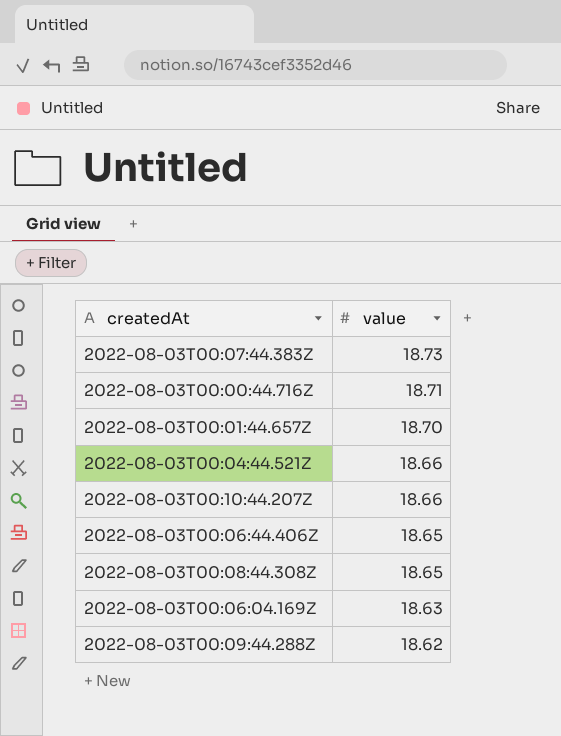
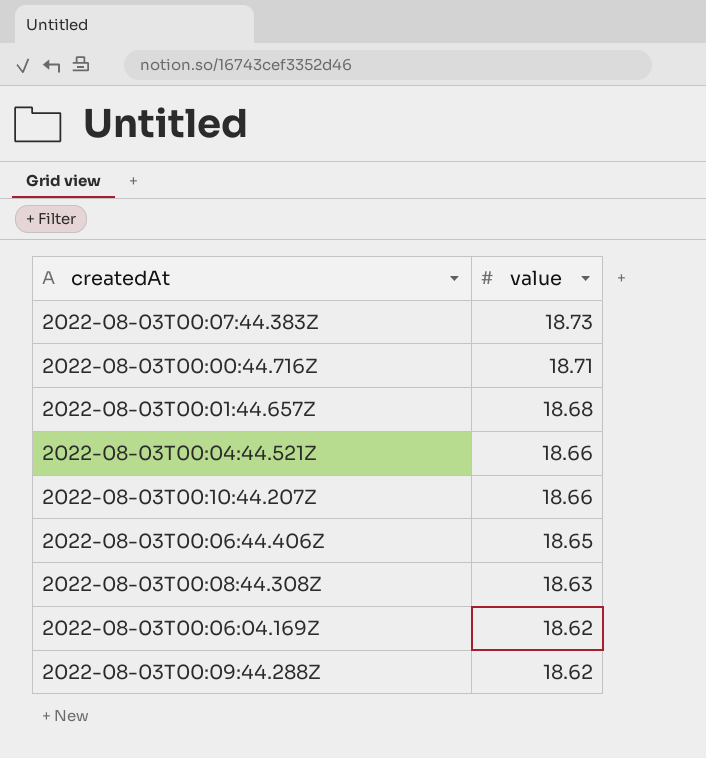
2022-08-03T00:01:44.657Z | value: 18.70 -> 18.68
2022-08-03T00:08:44.308Z | value: 18.65 -> 18.63
2022-08-03T00:06:04.169Z | value: 18.63 -> 18.62

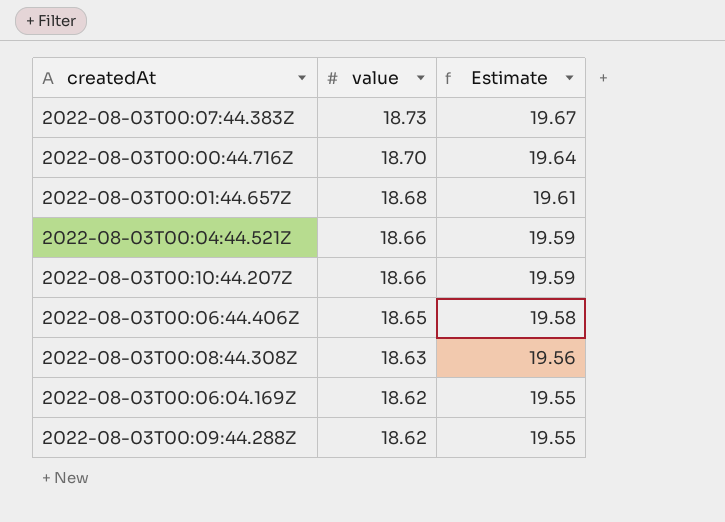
column Estimate | formula: none -> [value] * 1.05
2022-08-03T00:00:44.716Z | value: 18.71 -> 18.70

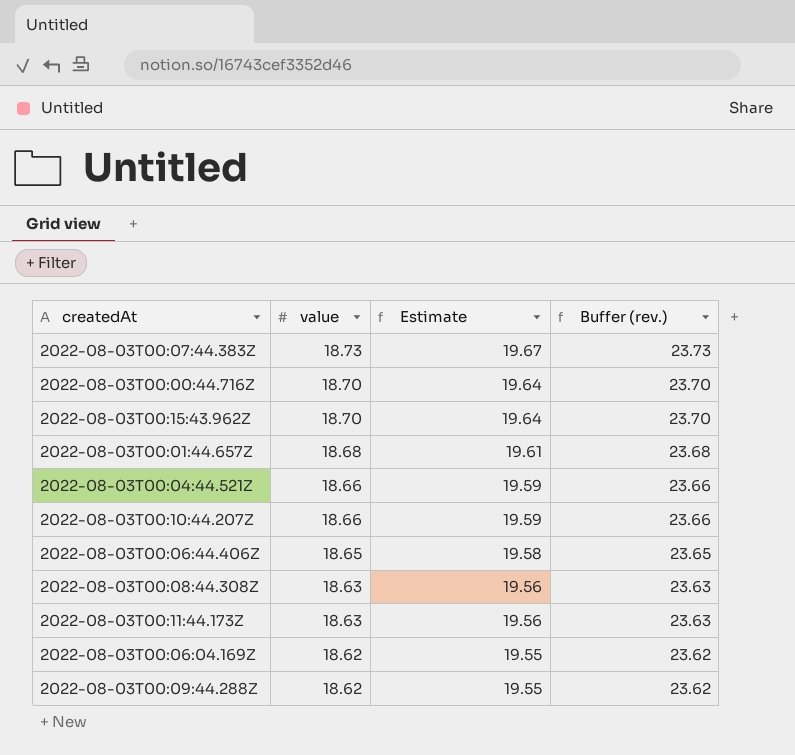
column Buffer (rev.) | formula: none -> [value] + 5
row 2022-08-03T00:15:43.962Z: none -> 18.70 | 19.64 | 23.70
row 2022-08-03T00:11:44.173Z: none -> 18.63 | 19.56 | 23.63

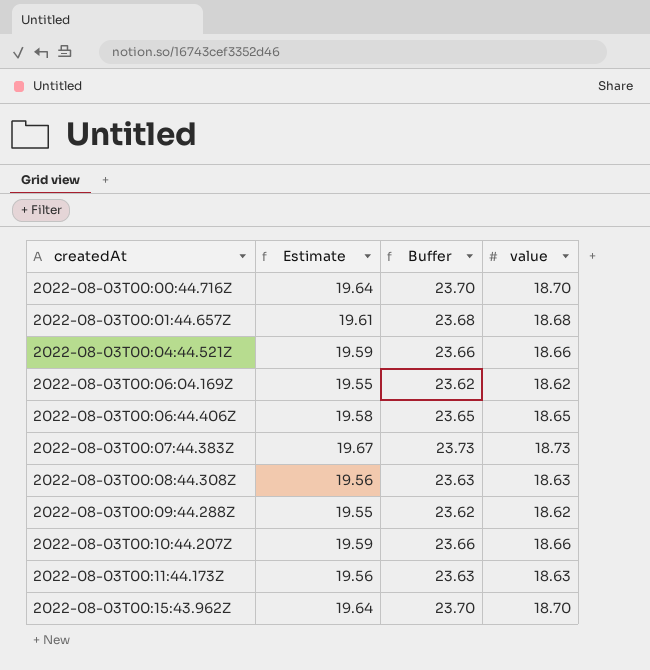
row order: value descending -> createdAt ascending
column name: Buffer (rev.) -> Buffer
column value | position: 2 -> 4

